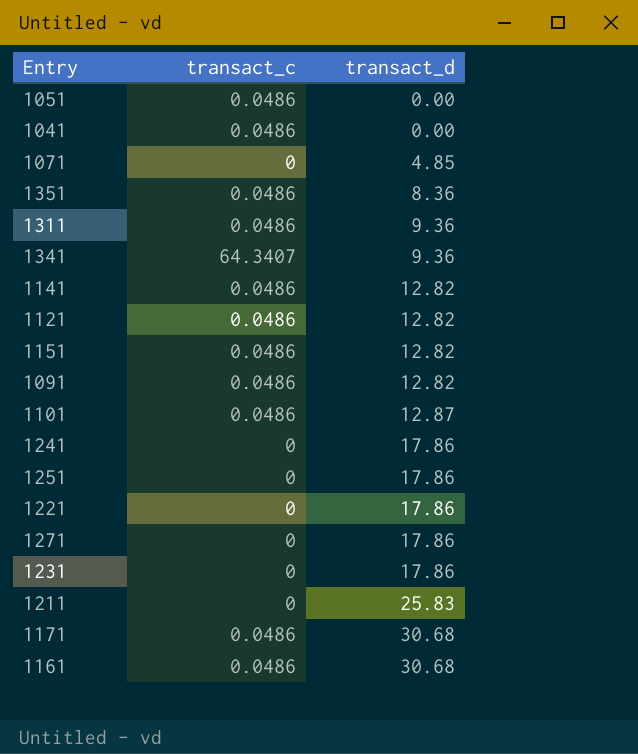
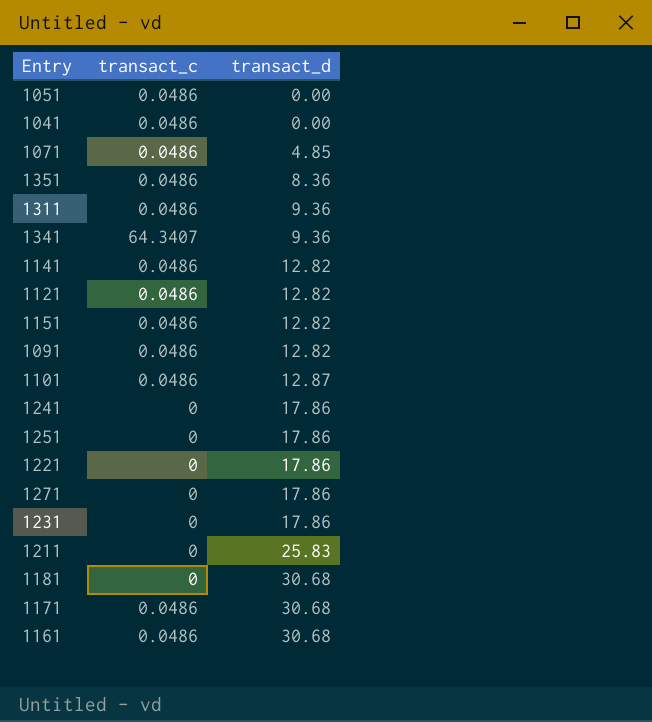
1071 | transact_c: 0 -> 0.0486
row 1181: none -> 0 | 30.68

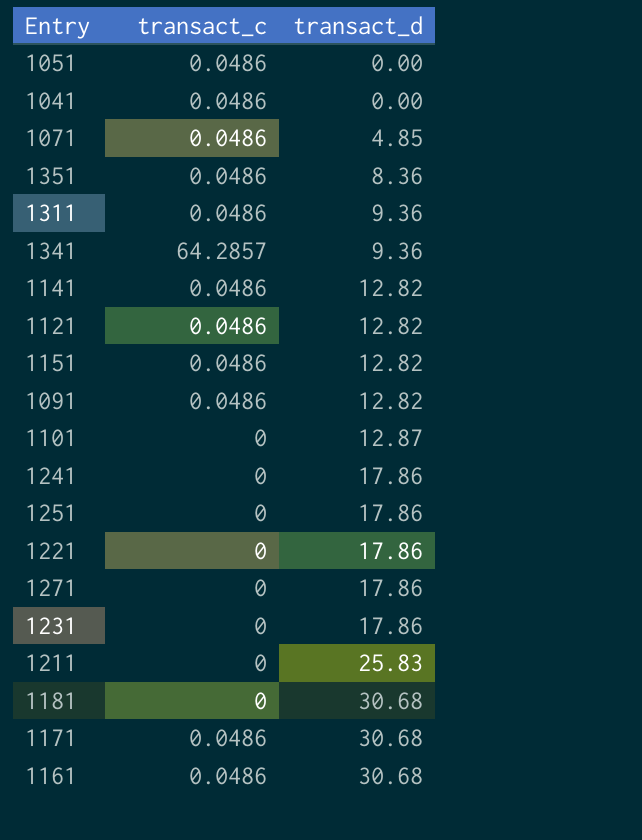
1341 | transact_c: 64.3407 -> 64.2857
1101 | transact_c: 0.0486 -> 0

